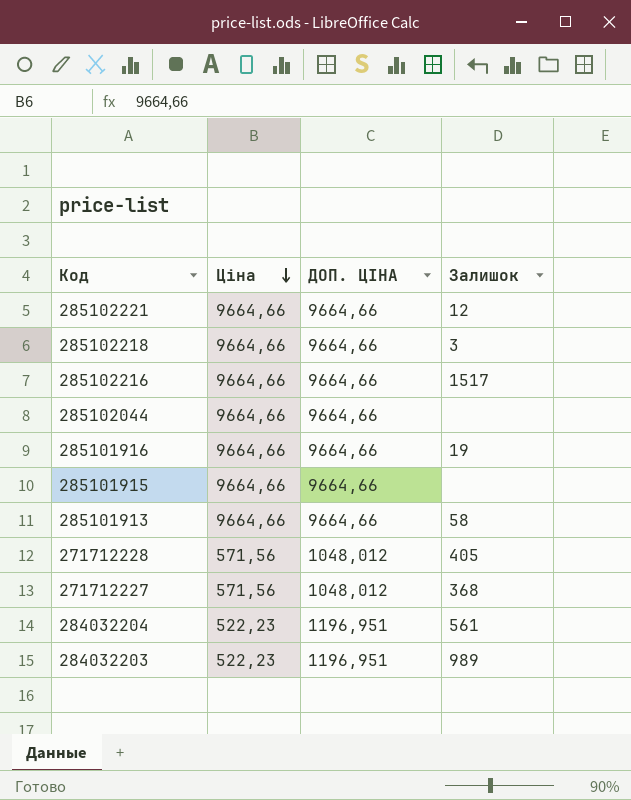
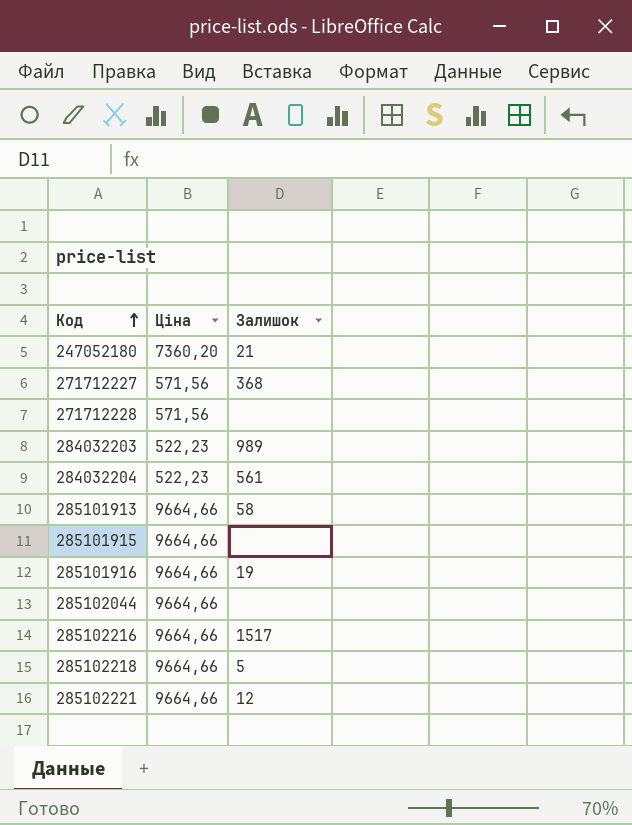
row order: Ціна descending -> Код ascending
column ДОП. ЦІНА | position: 3 -> none
row 247052180: none -> 7360,20 | 21
271712228 | Залишок: 405 -> none
285102218 | Залишок: 3 -> 5

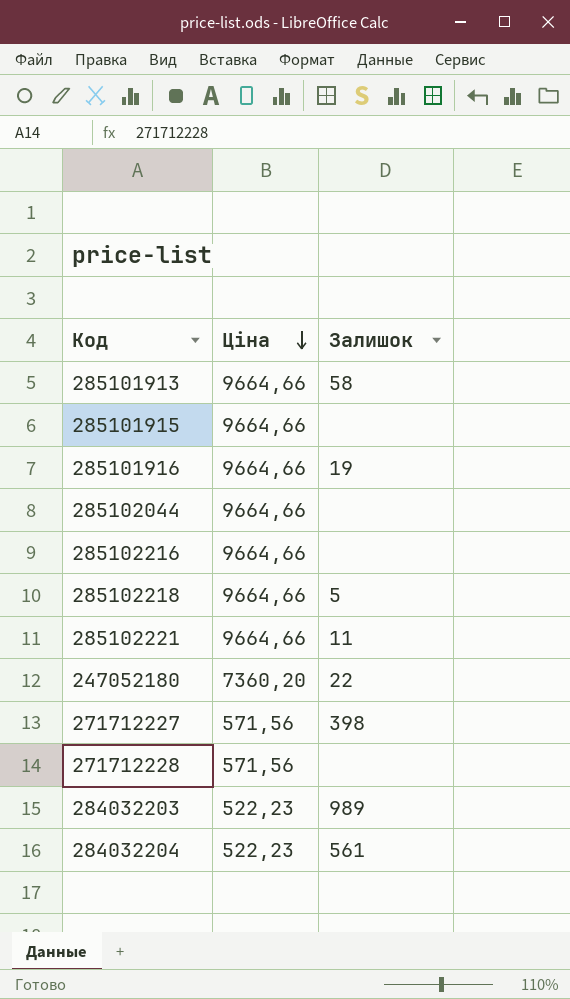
row order: Код ascending -> Ціна descending
285102216 | Залишок: 1517 -> none
285102221 | Залишок: 12 -> 11
247052180 | Залишок: 21 -> 22
271712227 | Залишок: 368 -> 398

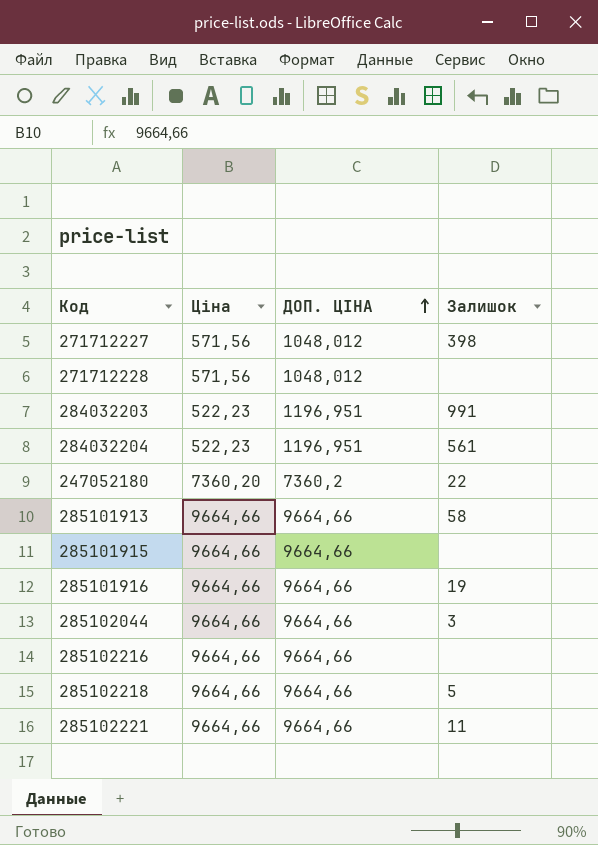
row order: Ціна descending -> ДОП. ЦІНА ascending
column ДОП. ЦІНА | position: none -> 3
284032203 | Залишок: 989 -> 991
285102044 | Залишок: none -> 3

